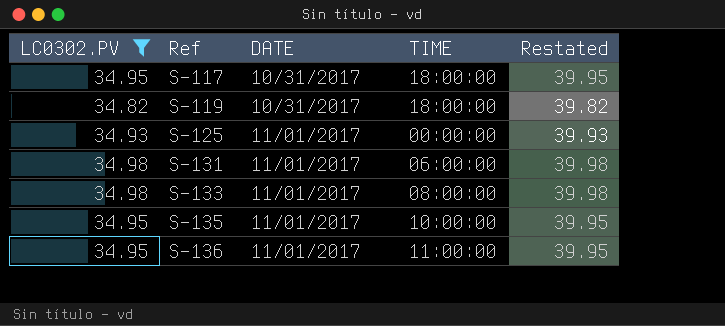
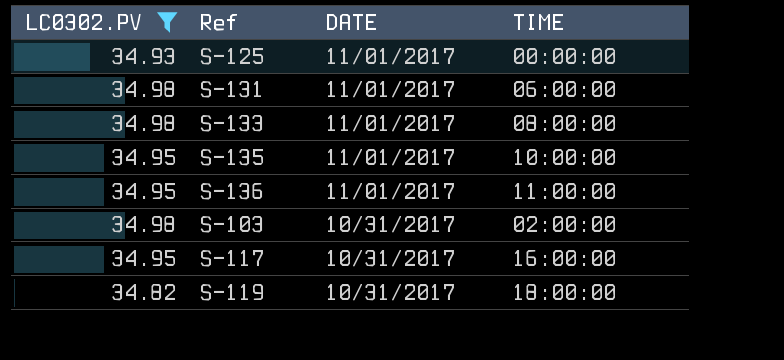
row order: Ref ascending -> DATE descending
column Restated | formula: [LC0302.PV] + 5 -> none
row S-103: none -> 34.98 | 10/31/2017 | 02:00:00
S-117 | TIME: 18:00:00 -> 16:00:00

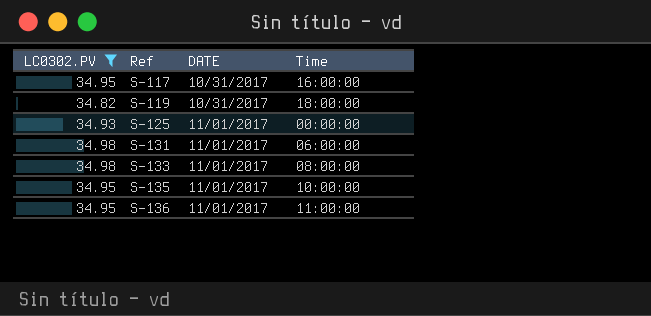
row order: DATE descending -> Ref ascending
column name: TIME -> Time
row S-103: 34.98 | 10/31/2017 | 02:00:00 -> none

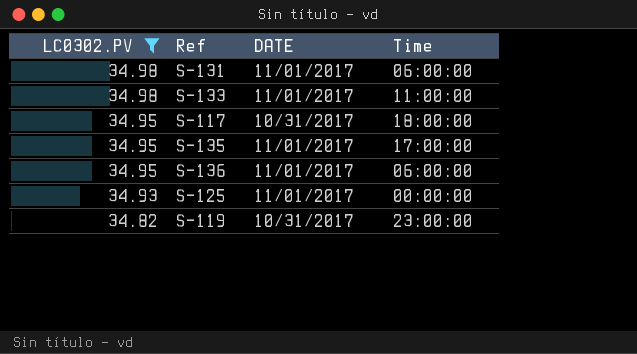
row order: Ref ascending -> LC0302.PV descending
S-133 | Time: 08:00:00 -> 11:00:00
S-117 | Time: 16:00:00 -> 18:00:00
S-135 | Time: 10:00:00 -> 17:00:00
S-136 | Time: 11:00:00 -> 06:00:00
S-119 | Time: 18:00:00 -> 23:00:00

